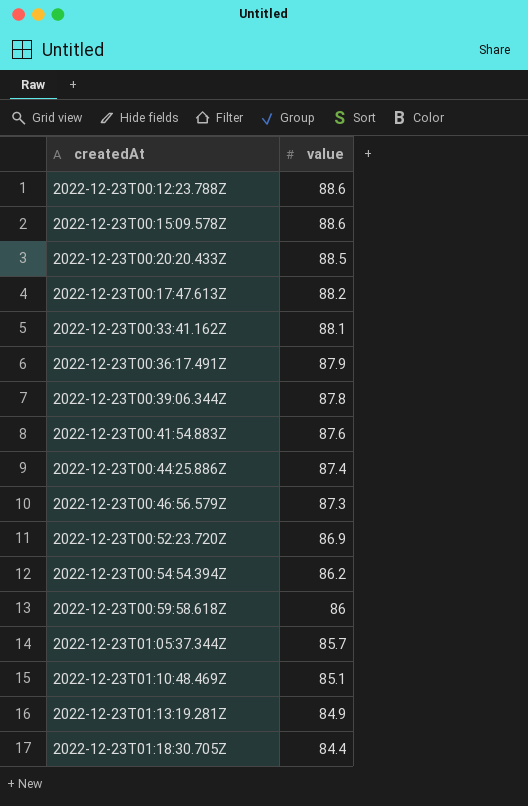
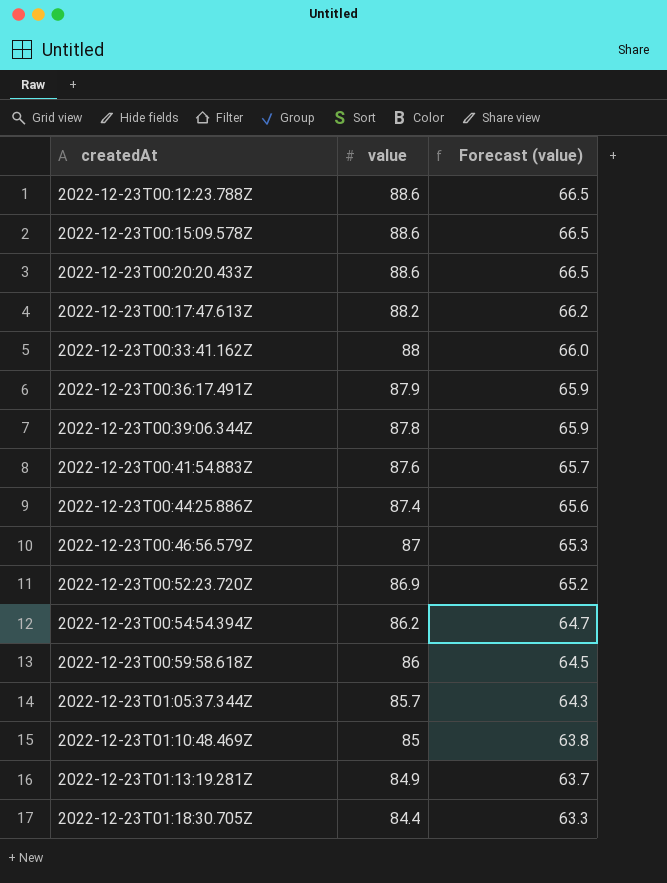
column Forecast (value) | formula: none -> [value] * 0.75
2022-12-23T00:20:20.433Z | value: 88.5 -> 88.6
2022-12-23T00:33:41.162Z | value: 88.1 -> 88
2022-12-23T00:46:56.579Z | value: 87.3 -> 87
2022-12-23T01:10:48.469Z | value: 85.1 -> 85

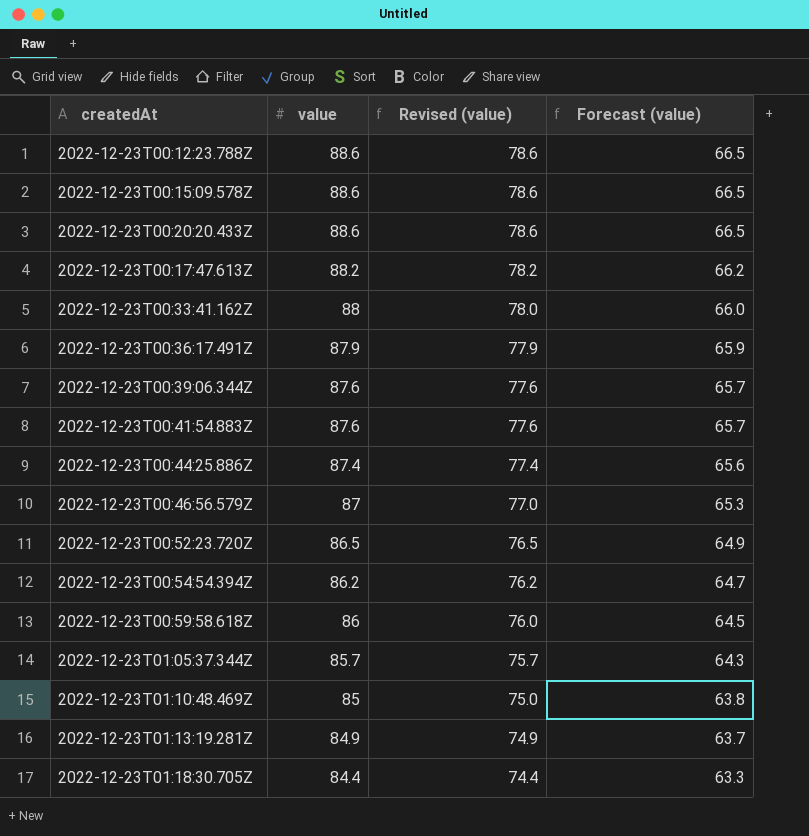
column Revised (value) | formula: none -> [value] - 10
2022-12-23T00:39:06.344Z | value: 87.8 -> 87.6
2022-12-23T00:39:06.344Z | Forecast (value): 65.9 -> 65.7
2022-12-23T00:52:23.720Z | value: 86.9 -> 86.5
2022-12-23T00:52:23.720Z | Forecast (value): 65.2 -> 64.9

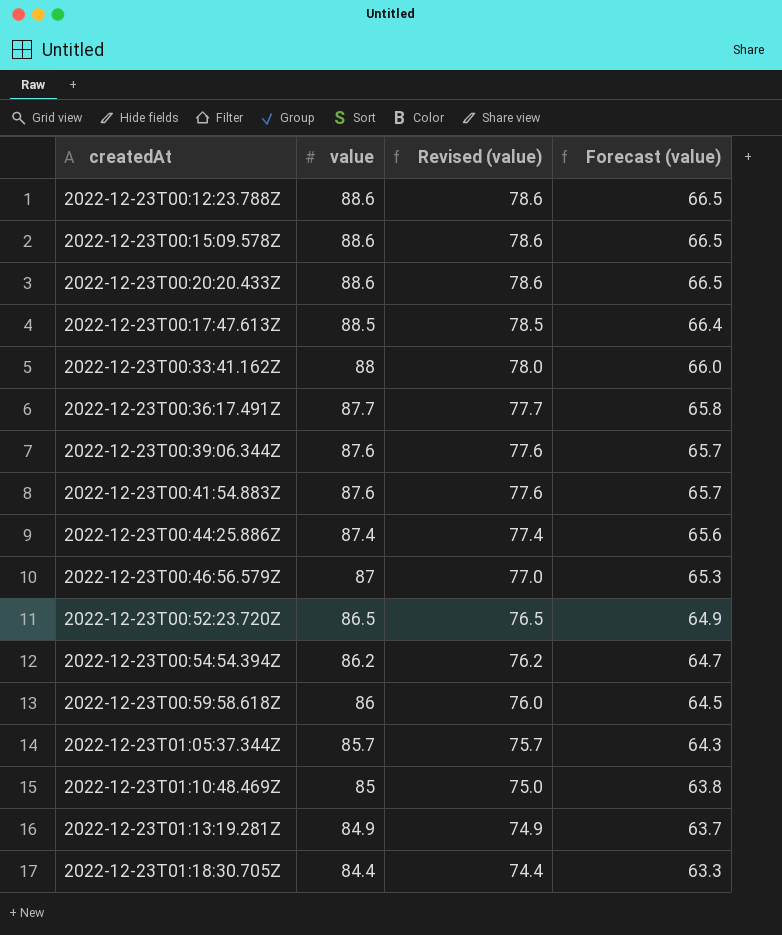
2022-12-23T00:17:47.613Z | value: 88.2 -> 88.5
2022-12-23T00:17:47.613Z | Revised (value): 78.2 -> 78.5
2022-12-23T00:17:47.613Z | Forecast (value): 66.2 -> 66.4
2022-12-23T00:36:17.491Z | value: 87.9 -> 87.7
2022-12-23T00:36:17.491Z | Revised (value): 77.9 -> 77.7
2022-12-23T00:36:17.491Z | Forecast (value): 65.9 -> 65.8

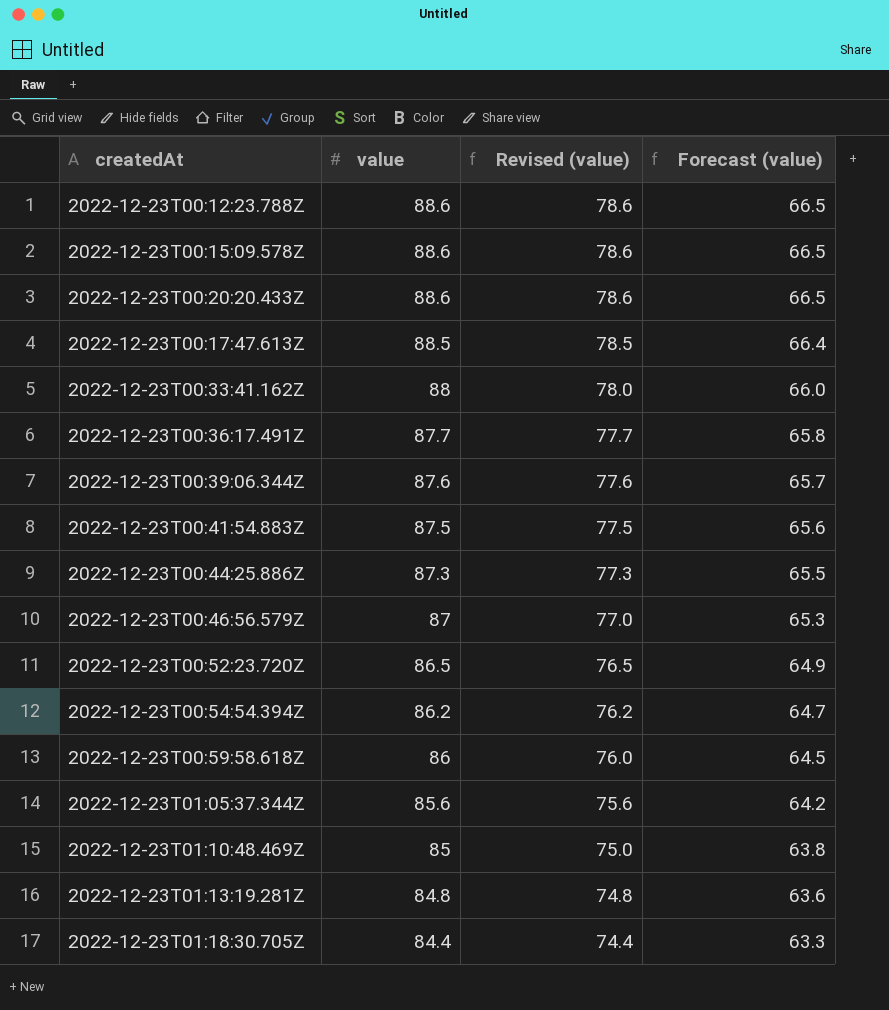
2022-12-23T00:41:54.883Z | value: 87.6 -> 87.5
2022-12-23T00:41:54.883Z | Revised (value): 77.6 -> 77.5
2022-12-23T00:41:54.883Z | Forecast (value): 65.7 -> 65.6
2022-12-23T00:44:25.886Z | value: 87.4 -> 87.3
2022-12-23T00:44:25.886Z | Revised (value): 77.4 -> 77.3
2022-12-23T00:44:25.886Z | Forecast (value): 65.6 -> 65.5
2022-12-23T01:05:37.344Z | value: 85.7 -> 85.6
2022-12-23T01:05:37.344Z | Revised (value): 75.7 -> 75.6
2022-12-23T01:05:37.344Z | Forecast (value): 64.3 -> 64.2
2022-12-23T01:13:19.281Z | value: 84.9 -> 84.8
2022-12-23T01:13:19.281Z | Revised (value): 74.9 -> 74.8
2022-12-23T01:13:19.281Z | Forecast (value): 63.7 -> 63.6

